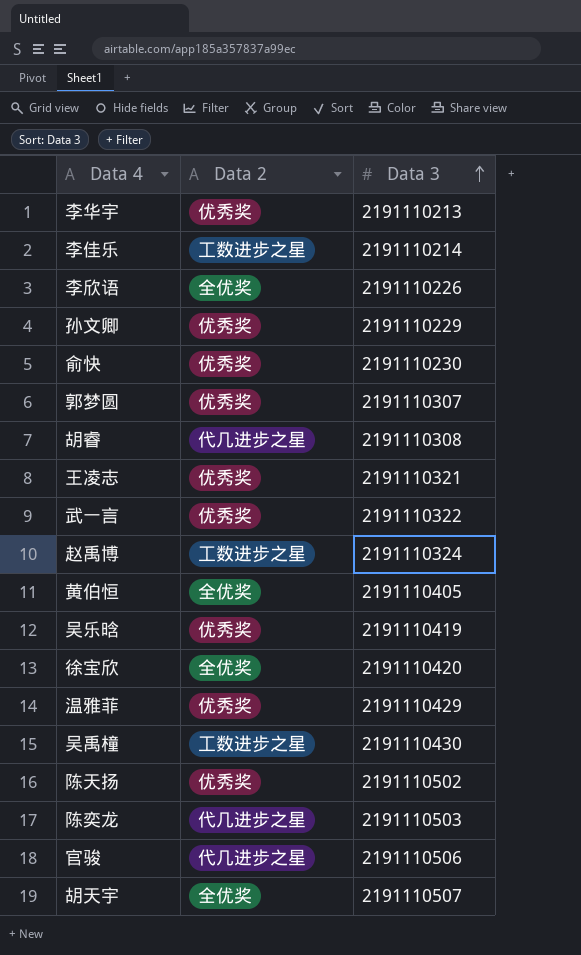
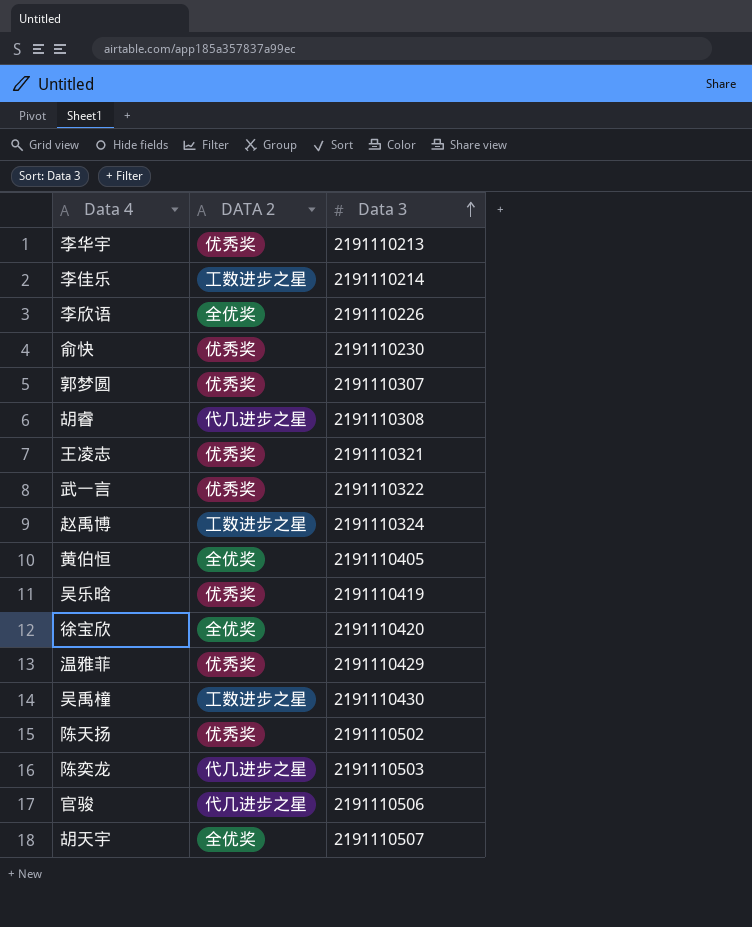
column name: Data 2 -> DATA 2
row 孙文卿: 优秀奖 | 2191110229 -> none

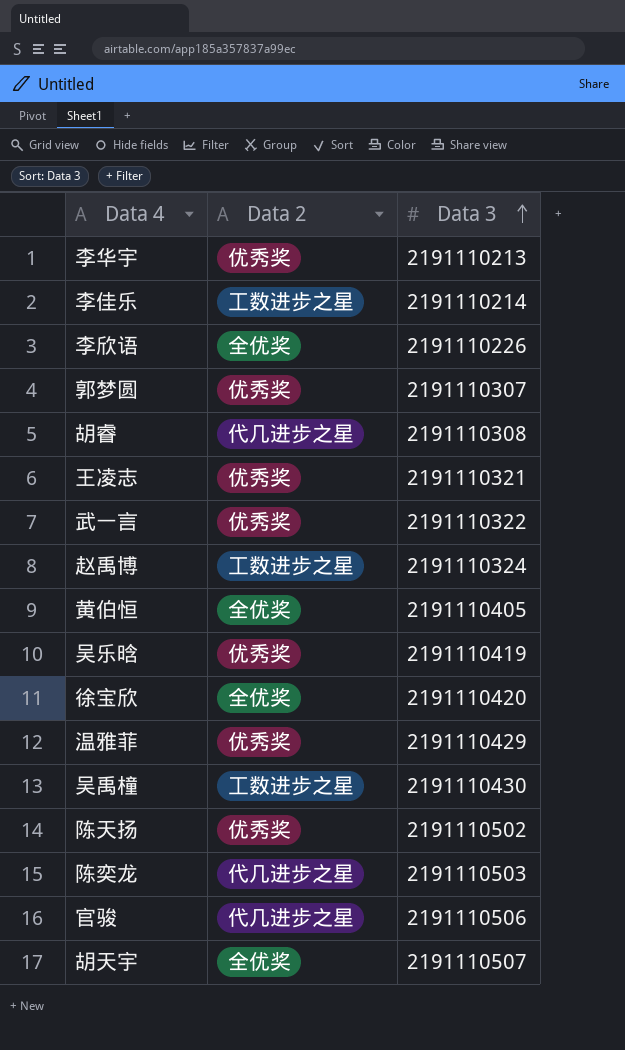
column name: DATA 2 -> Data 2
row 俞快: 优秀奖 | 2191110230 -> none

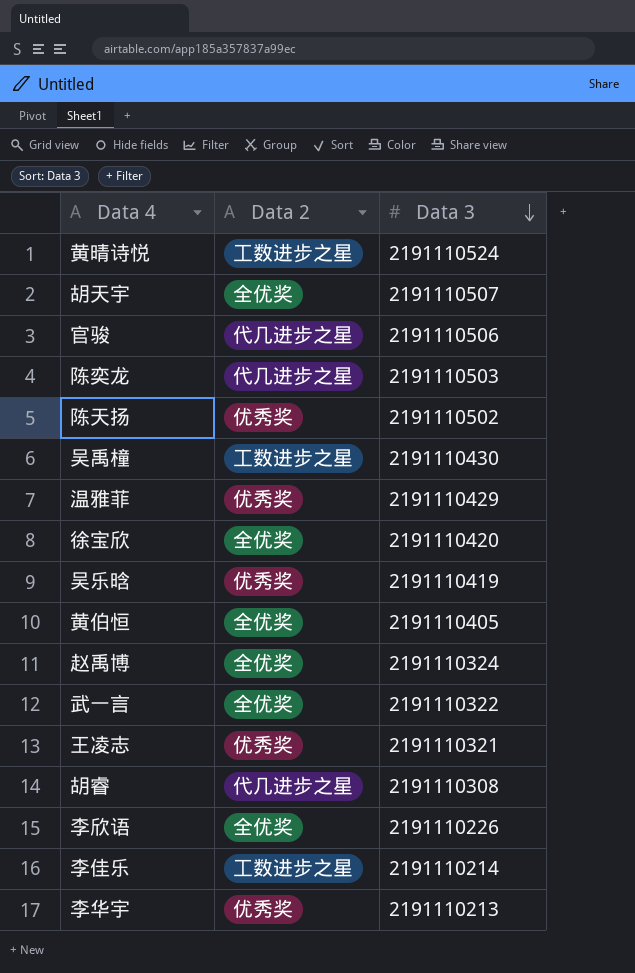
row order: Data 3 ascending -> Data 3 descending
row 郭梦圆: 优秀奖 | 2191110307 -> none
row 黄晴诗悦: none -> 工数进步之星 | 2191110524
赵禹博 | Data 2: 工数进步之星 -> 全优奖
武一言 | Data 2: 优秀奖 -> 全优奖

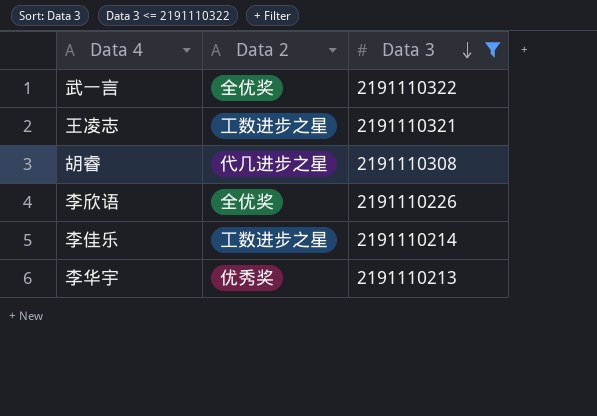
filter: none -> Data 3 <= 2191110322
王凌志 | Data 2: 优秀奖 -> 工数进步之星

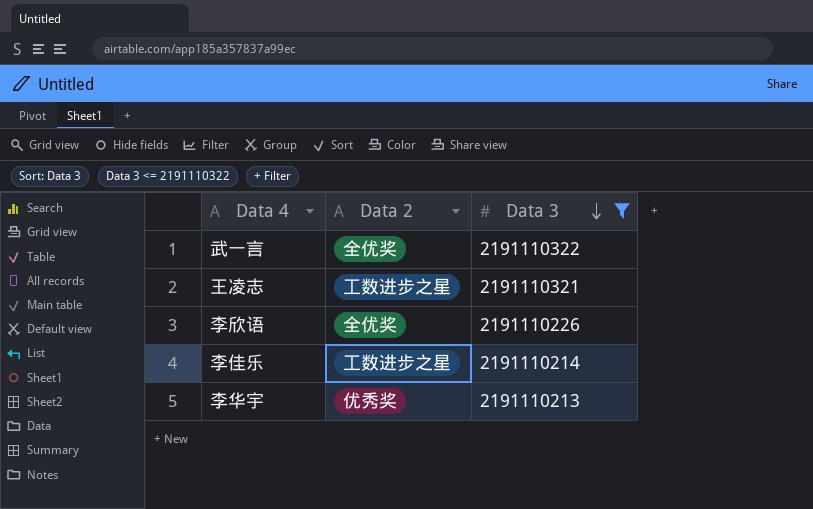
row 胡睿: 代几进步之星 | 2191110308 -> none

